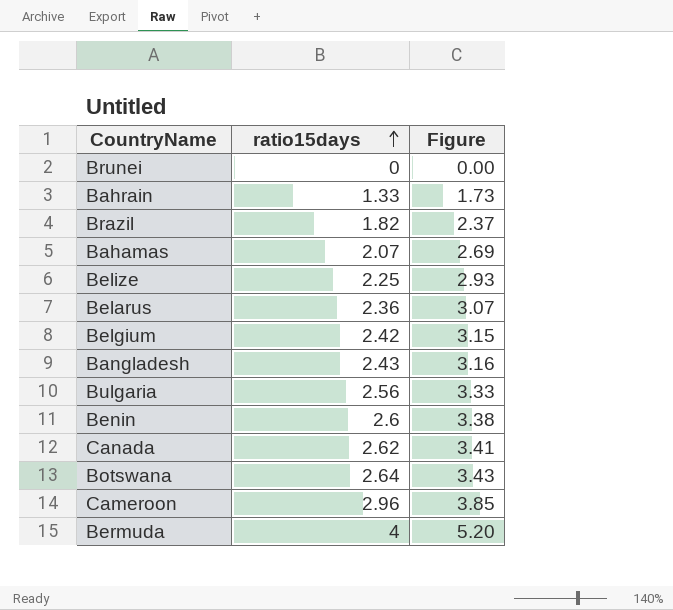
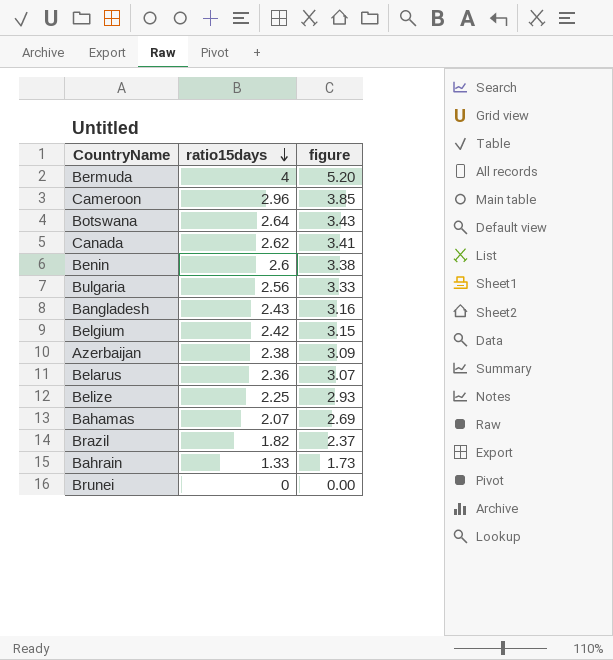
row order: ratio15days ascending -> ratio15days descending
column name: Figure -> figure
row Azerbaijan: none -> 2.38 | 3.09

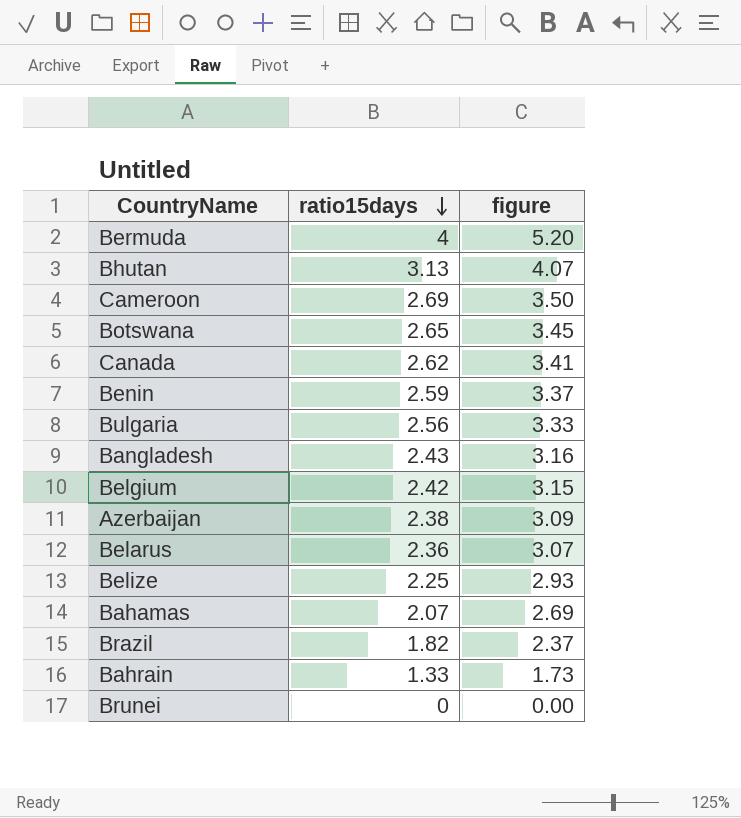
row Bhutan: none -> 3.13 | 4.07
Cameroon | ratio15days: 2.96 -> 2.69
Cameroon | figure: 3.85 -> 3.50
Botswana | ratio15days: 2.64 -> 2.65
Botswana | figure: 3.43 -> 3.45
Benin | ratio15days: 2.6 -> 2.59
Benin | figure: 3.38 -> 3.37

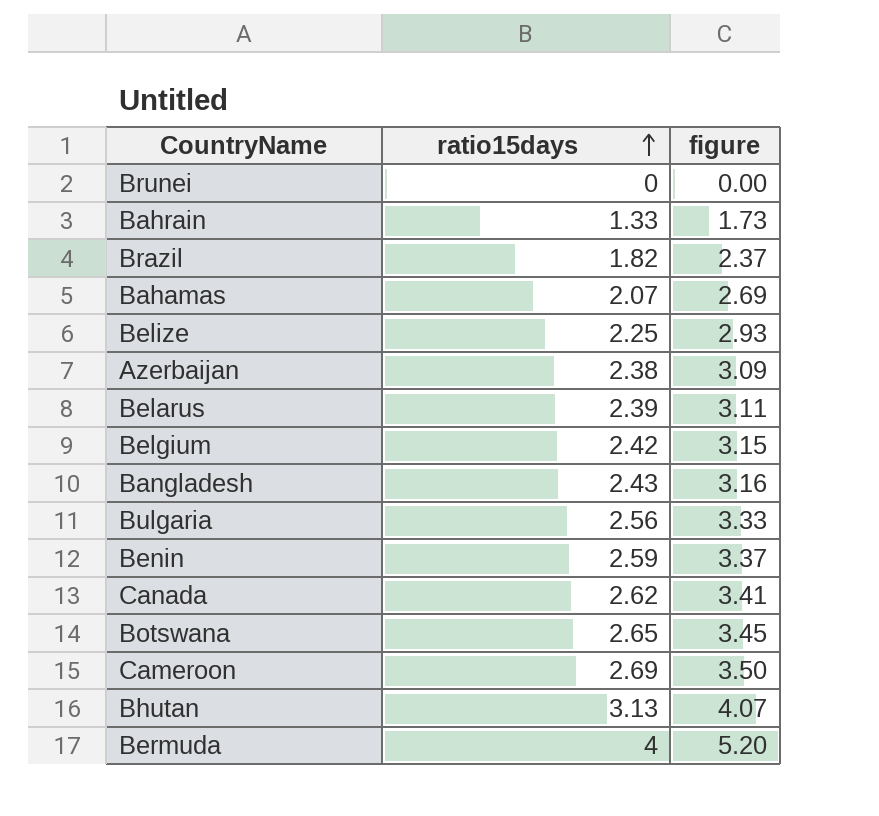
row order: ratio15days descending -> ratio15days ascending
Belarus | ratio15days: 2.36 -> 2.39
Belarus | figure: 3.07 -> 3.11

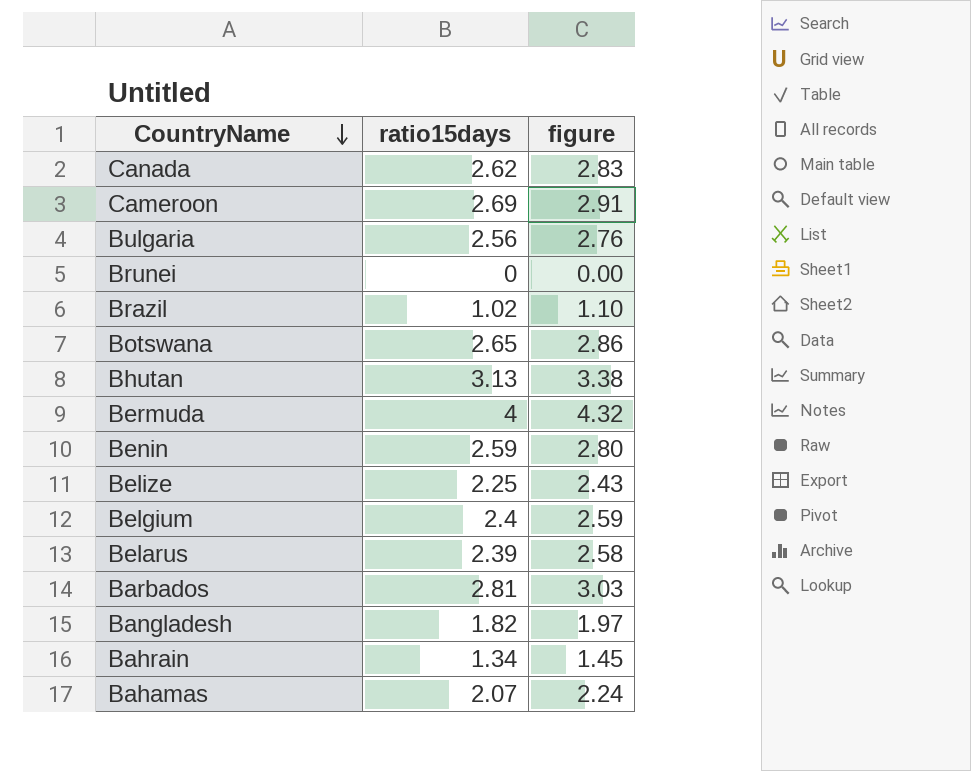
row order: ratio15days ascending -> CountryName descending
column figure | formula: [ratio15days] * 1.3 -> [ratio15days] * 1.08
row Azerbaijan: 2.38 | 3.09 -> none
Brazil | ratio15days: 1.82 -> 1.02
Belgium | ratio15days: 2.42 -> 2.4
row Barbados: none -> 2.81 | 3.03
Bangladesh | ratio15days: 2.43 -> 1.82
Bahrain | ratio15days: 1.33 -> 1.34

